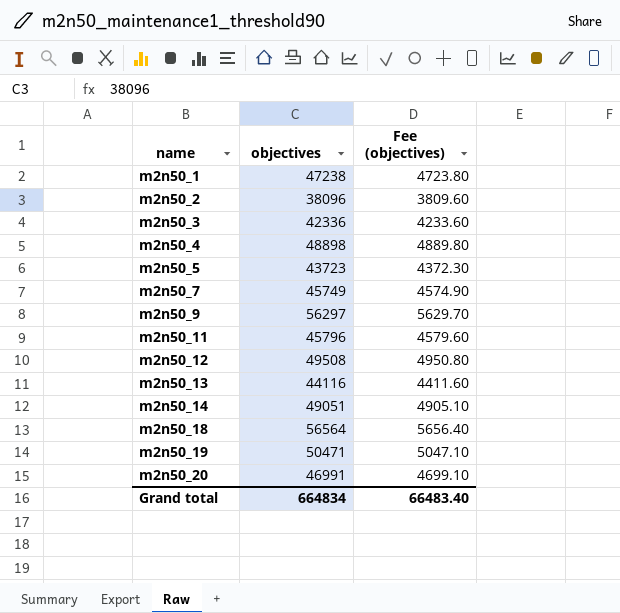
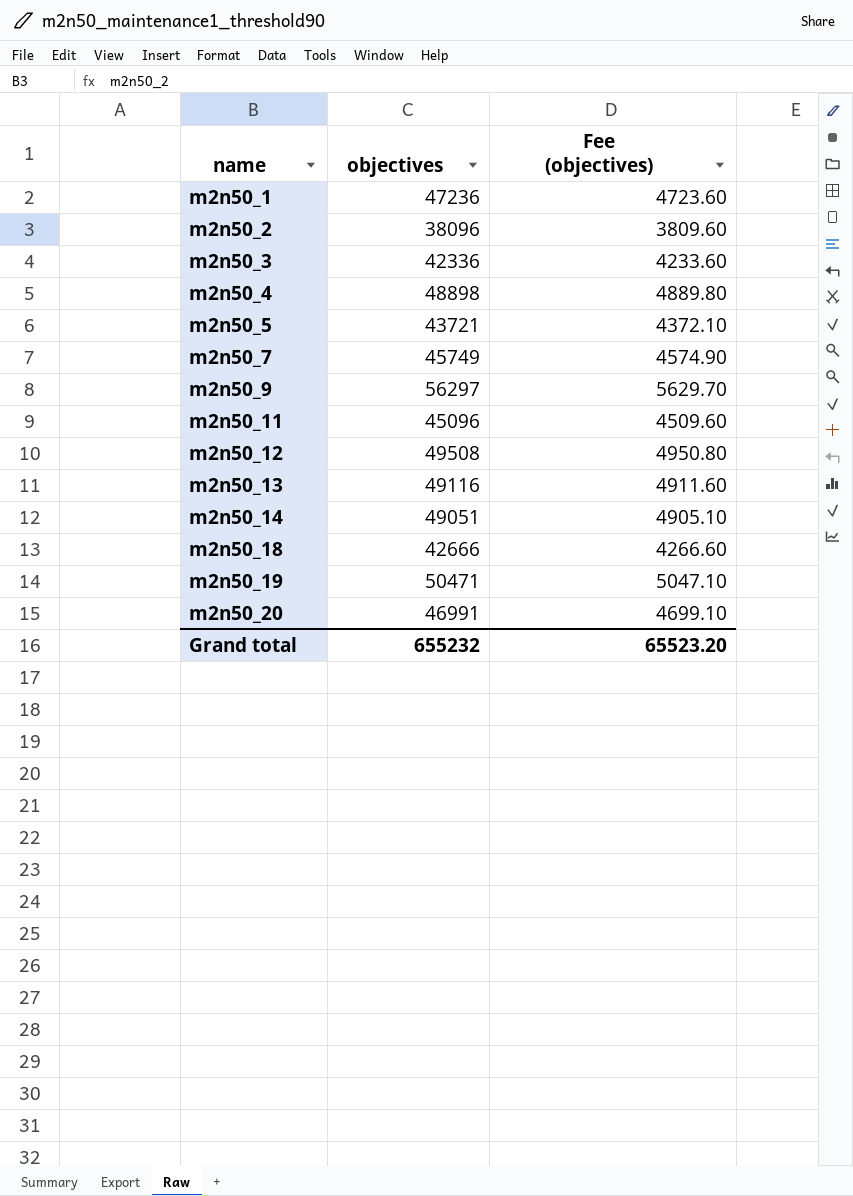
m2n50_1 | objectives: 47238 -> 47236
m2n50_1 | Fee (objectives): 4723.80 -> 4723.60
m2n50_5 | objectives: 43723 -> 43721
m2n50_5 | Fee (objectives): 4372.30 -> 4372.10
m2n50_11 | objectives: 45796 -> 45096
m2n50_11 | Fee (objectives): 4579.60 -> 4509.60
m2n50_13 | objectives: 44116 -> 49116
m2n50_13 | Fee (objectives): 4411.60 -> 4911.60
m2n50_18 | objectives: 56564 -> 42666
m2n50_18 | Fee (objectives): 5656.40 -> 4266.60
Grand total | objectives: 664834 -> 655232
Grand total | Fee (objectives): 66483.40 -> 65523.20

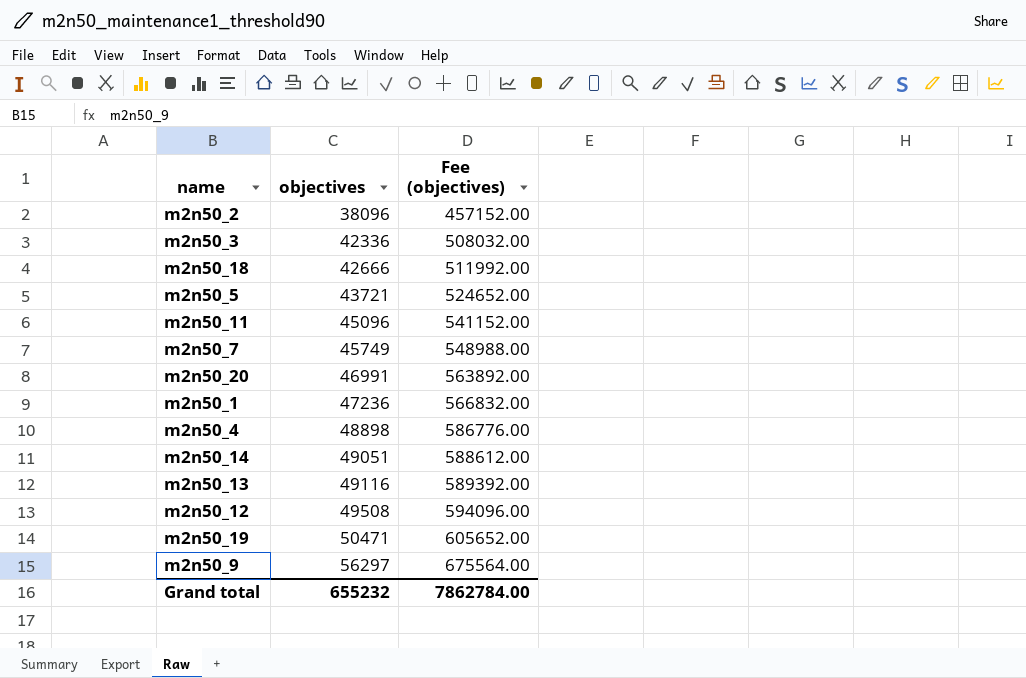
row order: name ascending -> objectives ascending
column Fee (objectives) | formula: [objectives] * 0.1 -> [objectives] * 12
Grand total | Fee (objectives): 65523.20 -> 7862784.00

